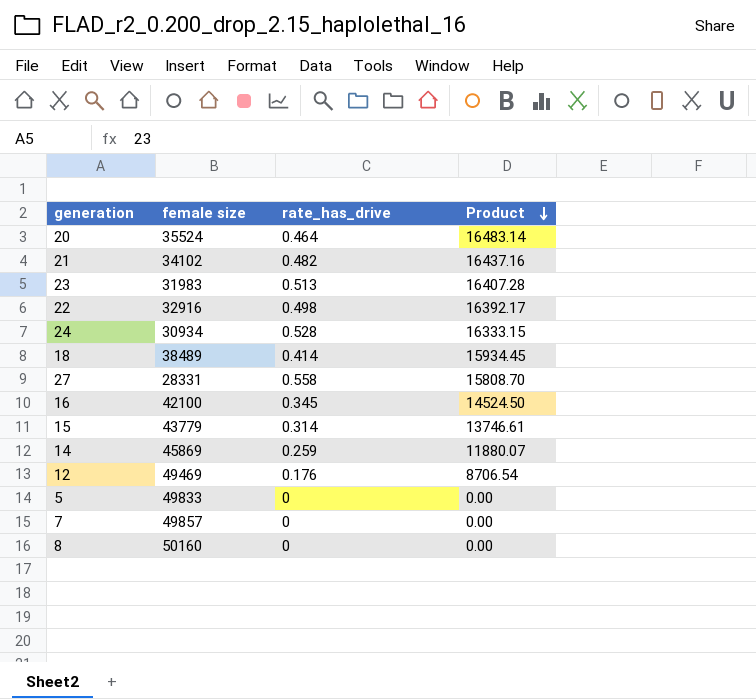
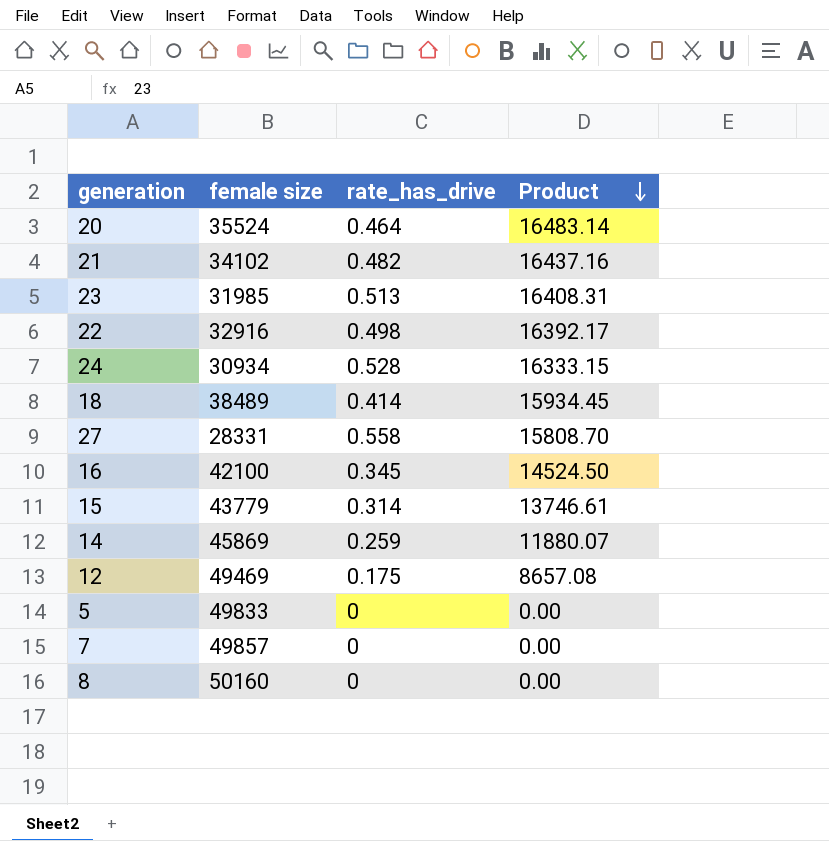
23 | female size: 31983 -> 31985
23 | Product: 16407.28 -> 16408.31
12 | rate_has_drive: 0.176 -> 0.175
12 | Product: 8706.54 -> 8657.08

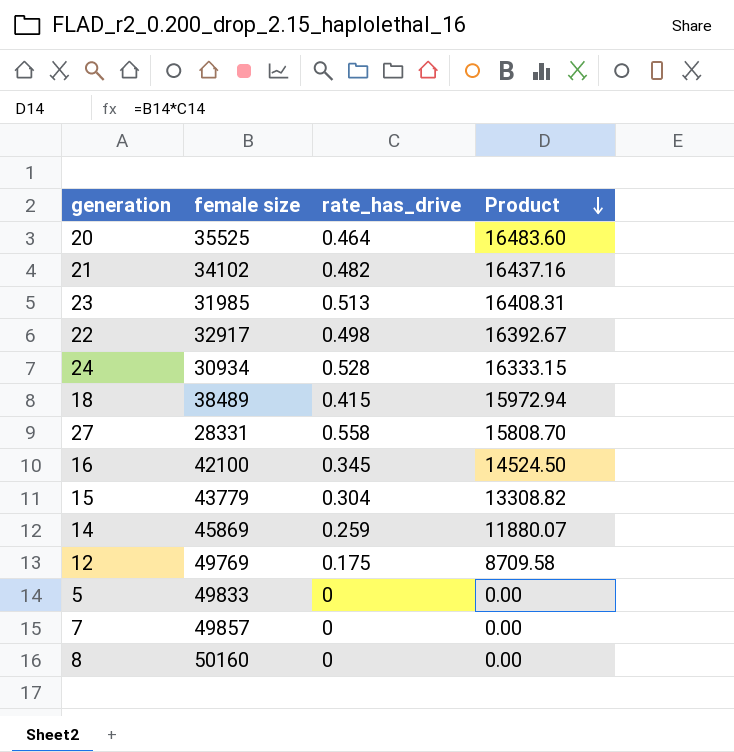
20 | female size: 35524 -> 35525
20 | Product: 16483.14 -> 16483.60
22 | female size: 32916 -> 32917
22 | Product: 16392.17 -> 16392.67
18 | rate_has_drive: 0.414 -> 0.415
18 | Product: 15934.45 -> 15972.94
15 | rate_has_drive: 0.314 -> 0.304
15 | Product: 13746.61 -> 13308.82
12 | female size: 49469 -> 49769
12 | Product: 8657.08 -> 8709.58

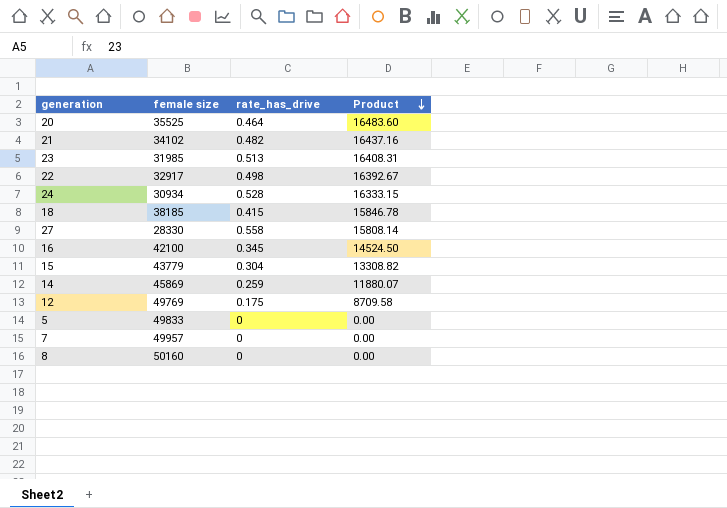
18 | female size: 38489 -> 38185
18 | Product: 15972.94 -> 15846.78
27 | female size: 28331 -> 28330
27 | Product: 15808.70 -> 15808.14
7 | female size: 49857 -> 49957

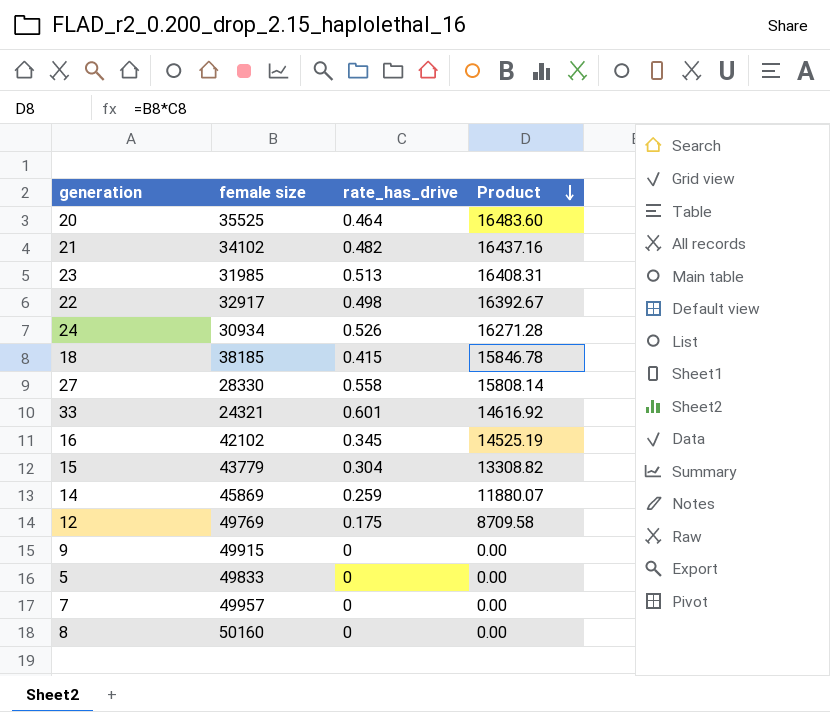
24 | rate_has_drive: 0.528 -> 0.526
24 | Product: 16333.15 -> 16271.28
row 33: none -> 24321 | 0.601 | 14616.92
16 | female size: 42100 -> 42102
16 | Product: 14524.50 -> 14525.19
row 9: none -> 49915 | 0 | 0.00

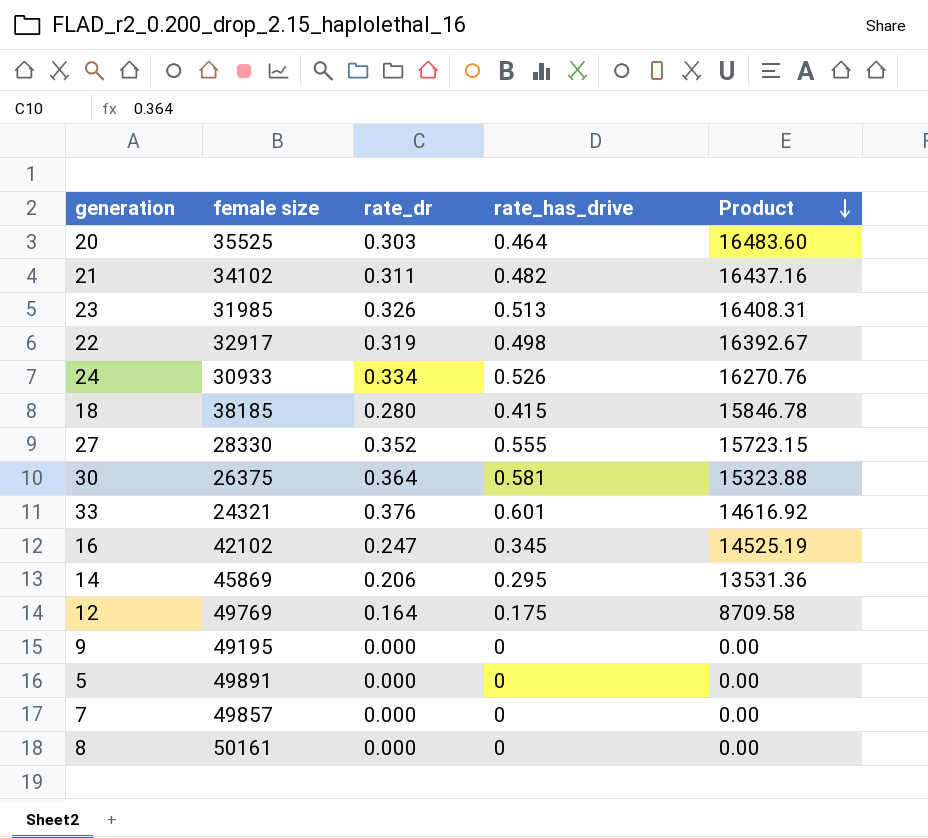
column rate_dr | position: none -> 3
row 15: 43779 | 0.304 | 13308.82 -> none
24 | female size: 30934 -> 30933
24 | Product: 16271.28 -> 16270.76
27 | rate_has_drive: 0.558 -> 0.555
27 | Product: 15808.14 -> 15723.15
row 30: none -> 26375 | 0.364 | 0.581 | 15323.88
14 | rate_has_drive: 0.259 -> 0.295
14 | Product: 11880.07 -> 13531.36
9 | female size: 49915 -> 49195
5 | female size: 49833 -> 49891
7 | female size: 49957 -> 49857
8 | female size: 50160 -> 50161

